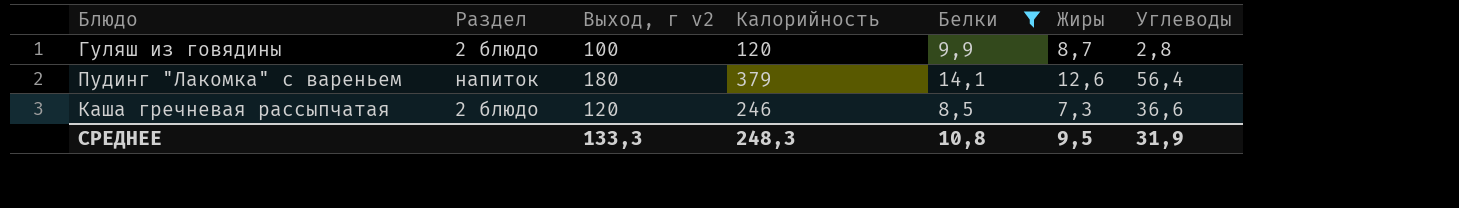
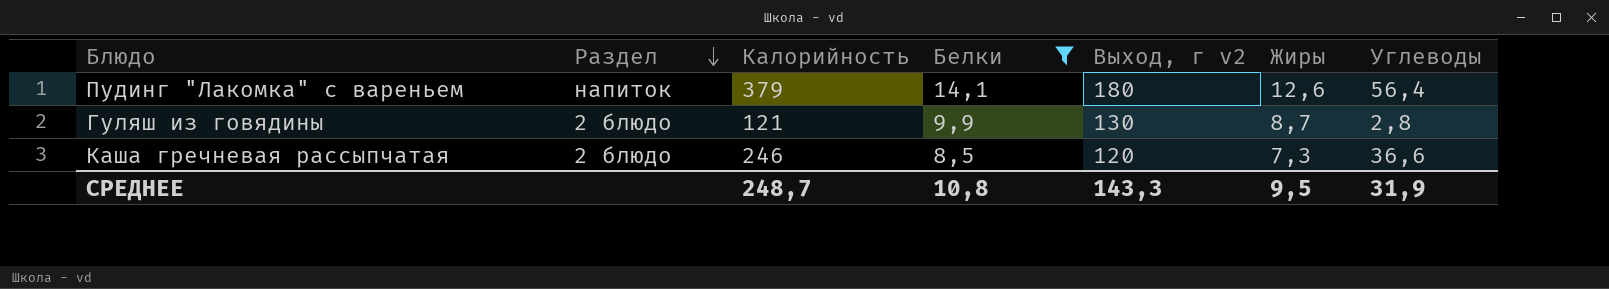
row order: none -> Раздел descending
column Выход, г v2 | position: 3 -> 5
Гуляш из говядины | Калорийность: 120 -> 121
Гуляш из говядины | Выход, г v2: 100 -> 130
СРЕДНЕЕ | Калорийность: 248,3 -> 248,7
СРЕДНЕЕ | Выход, г v2: 133,3 -> 143,3

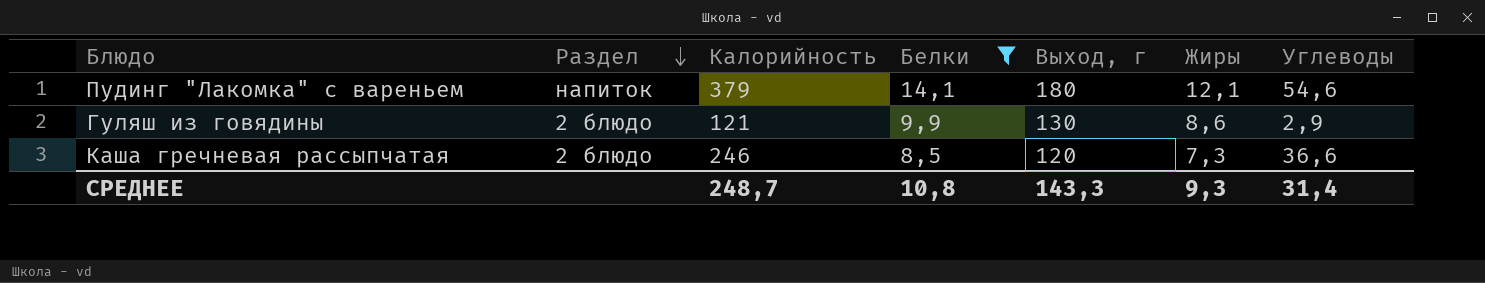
column name: Выход, г v2 -> Выход, г
Пудинг "Лакомка" с вареньем | Жиры: 12,6 -> 12,1
Пудинг "Лакомка" с вареньем | Углеводы: 56,4 -> 54,6
Гуляш из говядины | Жиры: 8,7 -> 8,6
Гуляш из говядины | Углеводы: 2,8 -> 2,9
СРЕДНЕЕ | Жиры: 9,5 -> 9,3
СРЕДНЕЕ | Углеводы: 31,9 -> 31,4

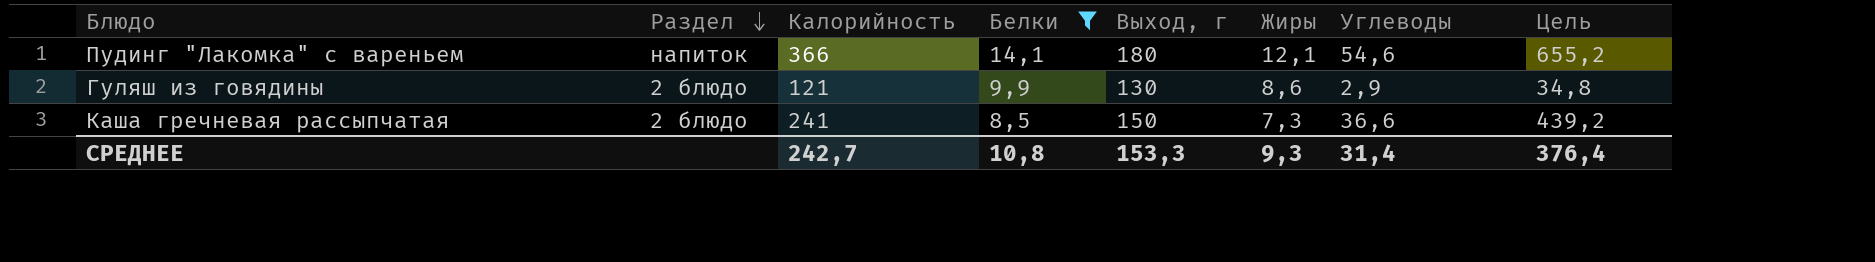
column Цель | formula: none -> [Углеводы] * 12
Пудинг "Лакомка" с вареньем | Калорийность: 379 -> 366
Каша гречневая рассыпчатая | Калорийность: 246 -> 241
Каша гречневая рассыпчатая | Выход, г: 120 -> 150
СРЕДНЕЕ | Калорийность: 248,7 -> 242,7
СРЕДНЕЕ | Выход, г: 143,3 -> 153,3

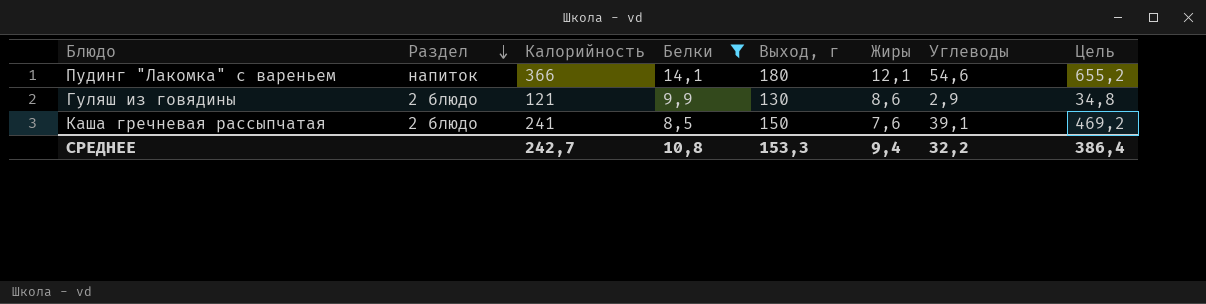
Каша гречневая рассыпчатая | Жиры: 7,3 -> 7,6
Каша гречневая рассыпчатая | Углеводы: 36,6 -> 39,1
Каша гречневая рассыпчатая | Цель: 439,2 -> 469,2
СРЕДНЕЕ | Жиры: 9,3 -> 9,4
СРЕДНЕЕ | Углеводы: 31,4 -> 32,2
СРЕДНЕЕ | Цель: 376,4 -> 386,4

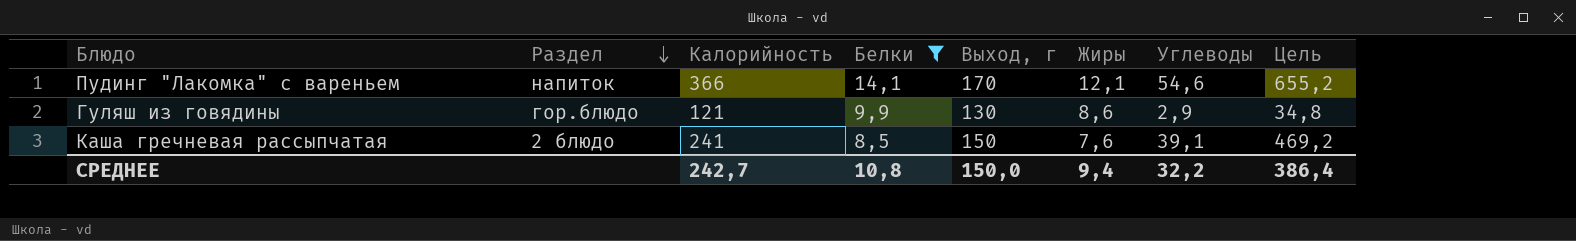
Пудинг "Лакомка" с вареньем | Выход, г: 180 -> 170
Гуляш из говядины | Раздел: 2 блюдо -> гор.блюдо
СРЕДНЕЕ | Выход, г: 153,3 -> 150,0

